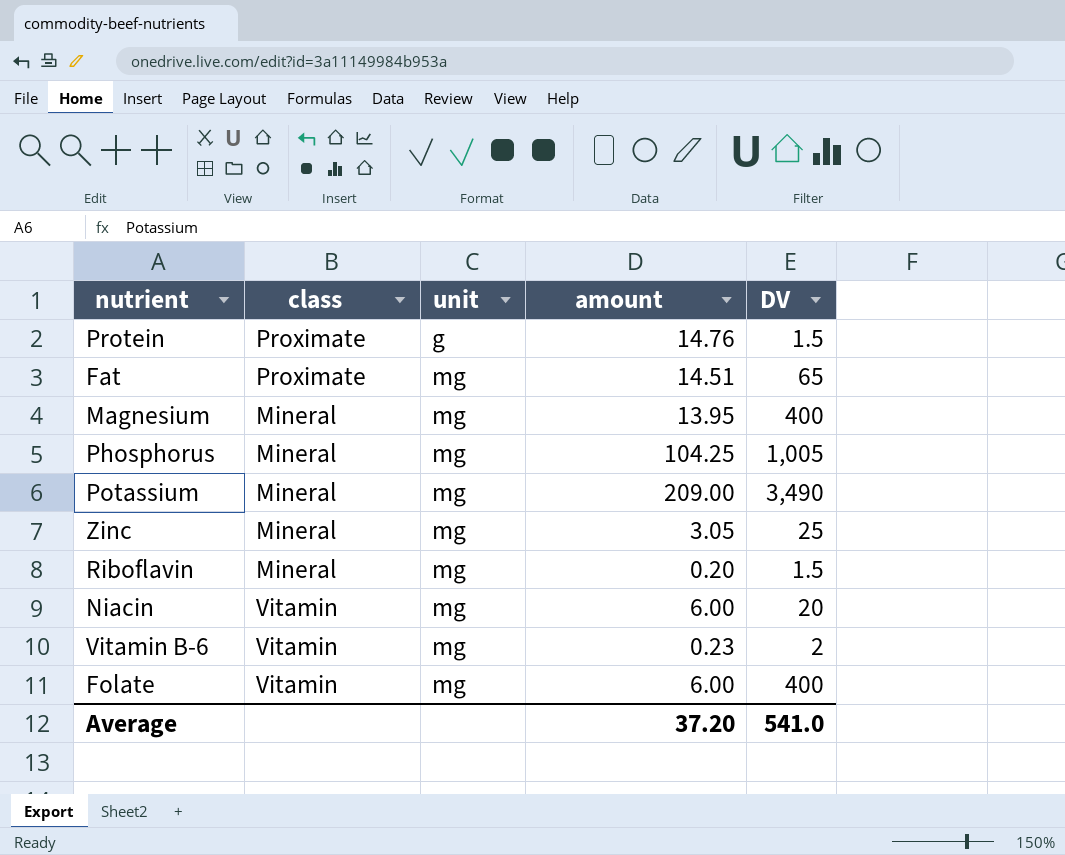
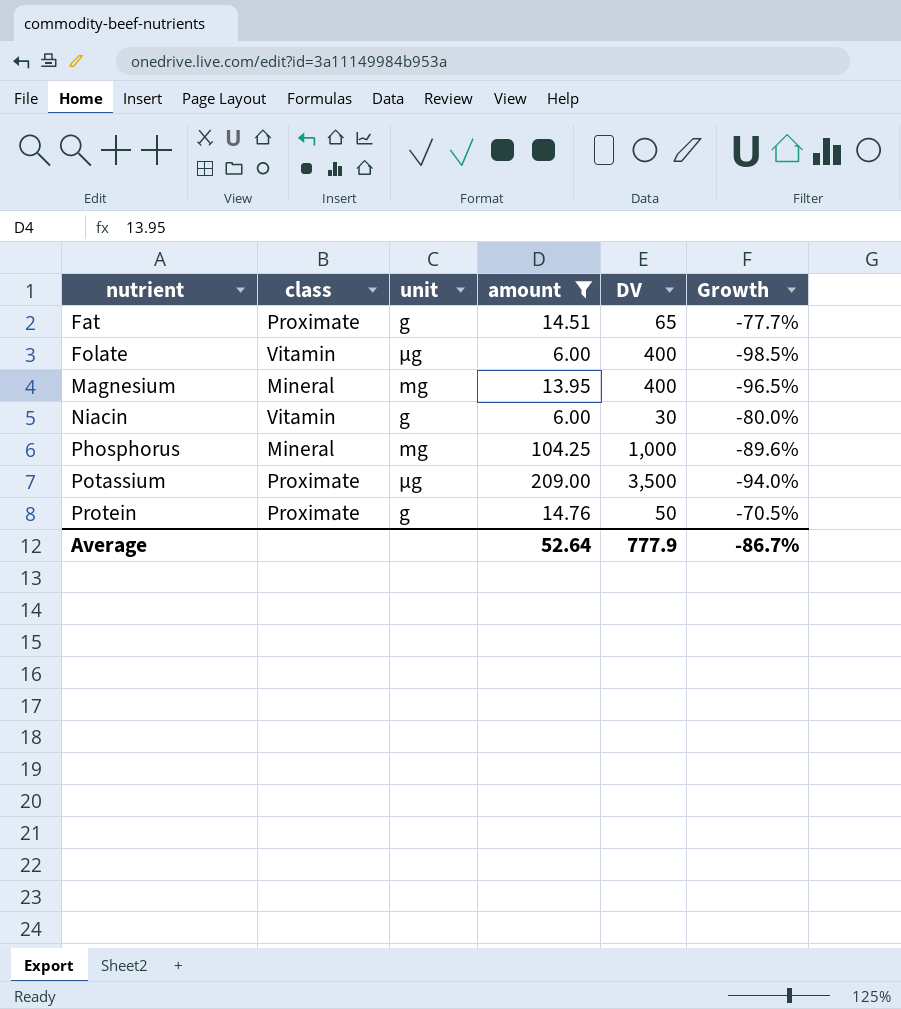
filter: none -> amount >= 6.00
row order: unit ascending -> nutrient ascending
column Growth | formula: none -> ([amount] - [DV]) / [DV]
Fat | unit: mg -> g
Folate | unit: mg -> µg
Niacin | unit: mg -> g
Niacin | DV: 20 -> 30
Phosphorus | DV: 1,005 -> 1,000
Potassium | class: Mineral -> Proximate
Potassium | unit: mg -> µg
Potassium | DV: 3,490 -> 3,500
Protein | DV: 1.5 -> 50
Average | amount: 37.20 -> 52.64
Average | DV: 541.0 -> 777.9

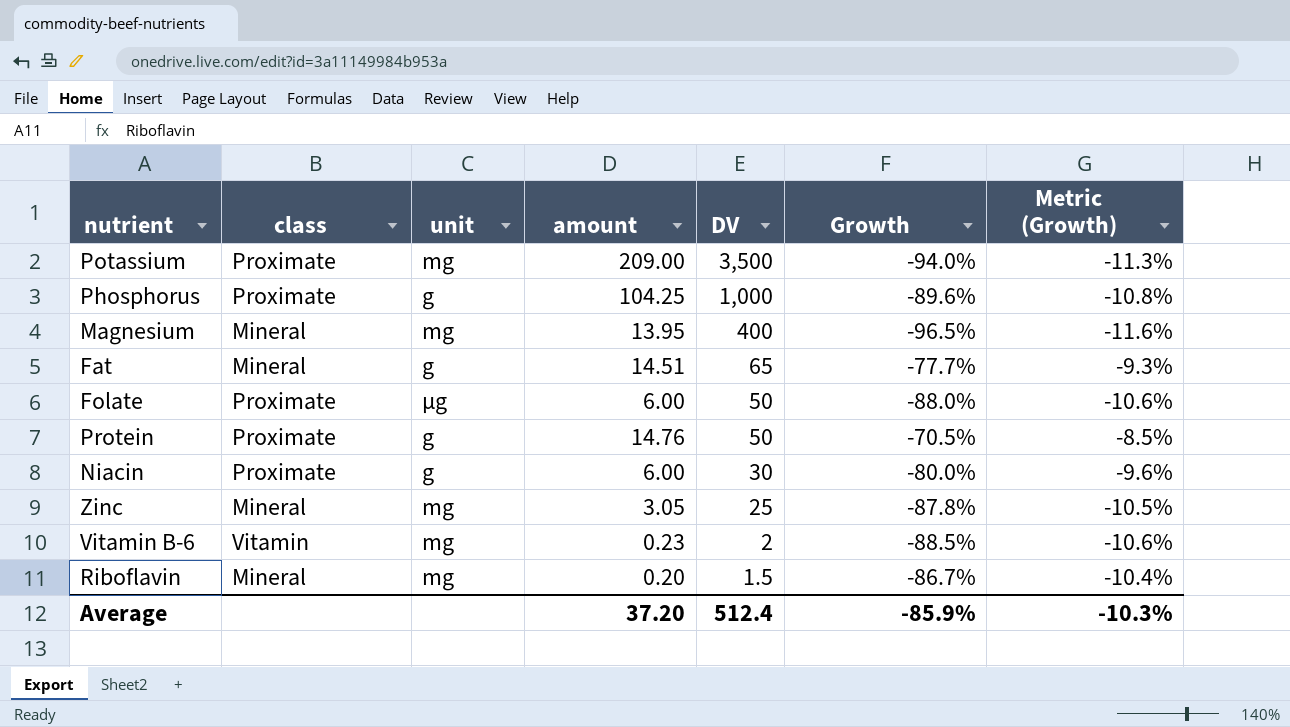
filter: amount >= 6.00 -> none
row order: nutrient ascending -> DV descending
column Metric (Growth) | formula: none -> [Growth] * 0.12
Potassium | unit: µg -> mg
Phosphorus | class: Mineral -> Proximate
Phosphorus | unit: mg -> g
Fat | class: Proximate -> Mineral
Folate | class: Vitamin -> Proximate
Folate | DV: 400 -> 50
Folate | Growth: -98.5% -> -88.0%
Niacin | class: Vitamin -> Proximate
Average | amount: 52.64 -> 37.20
Average | DV: 777.9 -> 512.4
Average | Growth: -86.7% -> -85.9%

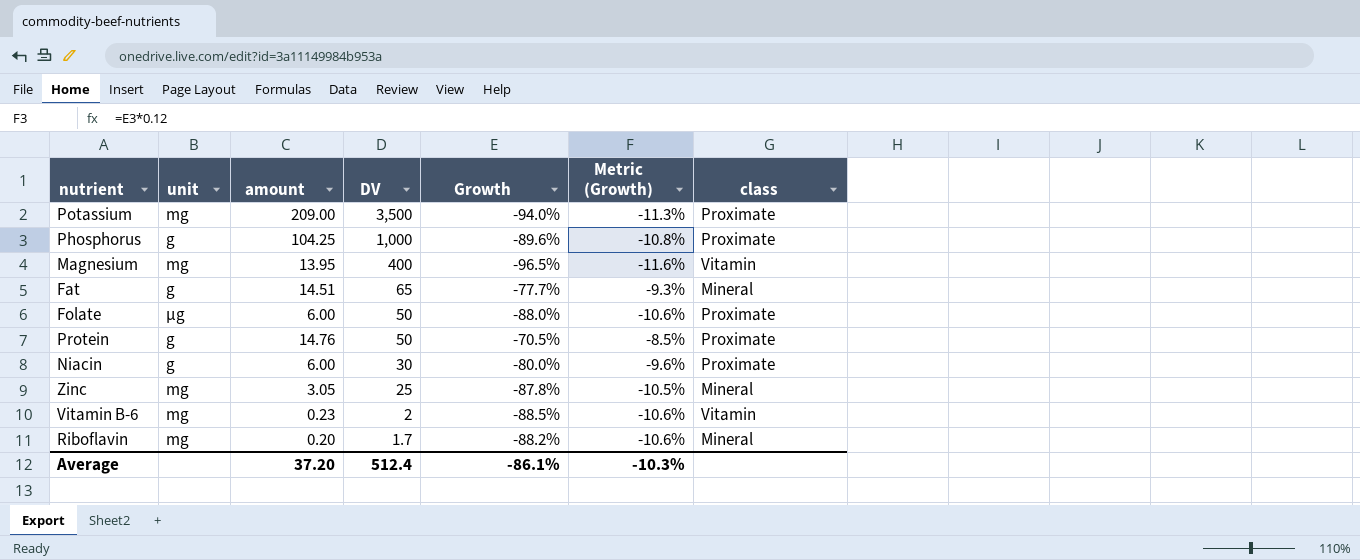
column class | position: 2 -> 7
Magnesium | class: Mineral -> Vitamin
Riboflavin | DV: 1.5 -> 1.7
Riboflavin | Growth: -86.7% -> -88.2%
Riboflavin | Metric (Growth): -10.4% -> -10.6%
Average | Growth: -85.9% -> -86.1%

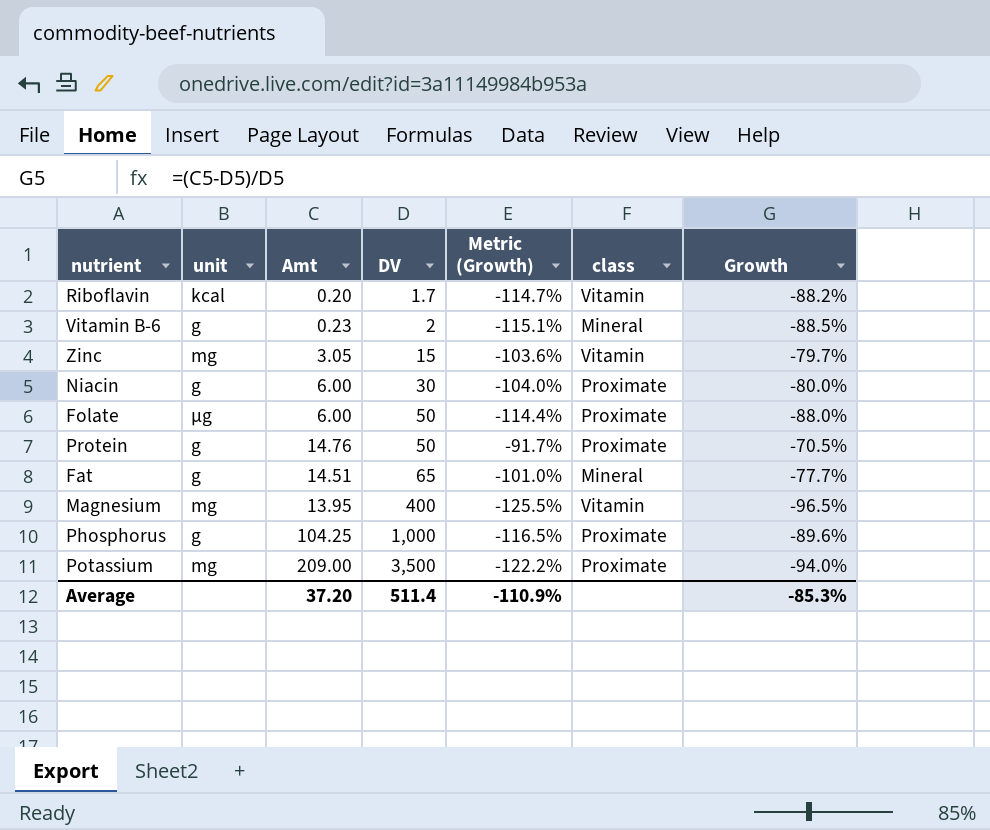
row order: DV descending -> DV ascending
column name: amount -> Amt
column Metric (Growth) | formula: [Growth] * 0.12 -> [Growth] * 1.3
column Growth | position: 5 -> 7
Riboflavin | unit: mg -> kcal
Riboflavin | class: Mineral -> Vitamin
Vitamin B-6 | unit: mg -> g
Vitamin B-6 | class: Vitamin -> Mineral
Zinc | DV: 25 -> 15
Zinc | class: Mineral -> Vitamin
Zinc | Growth: -87.8% -> -79.7%
Average | DV: 512.4 -> 511.4
Average | Metric (Growth): -10.3% -> -110.9%
Average | Growth: -86.1% -> -85.3%

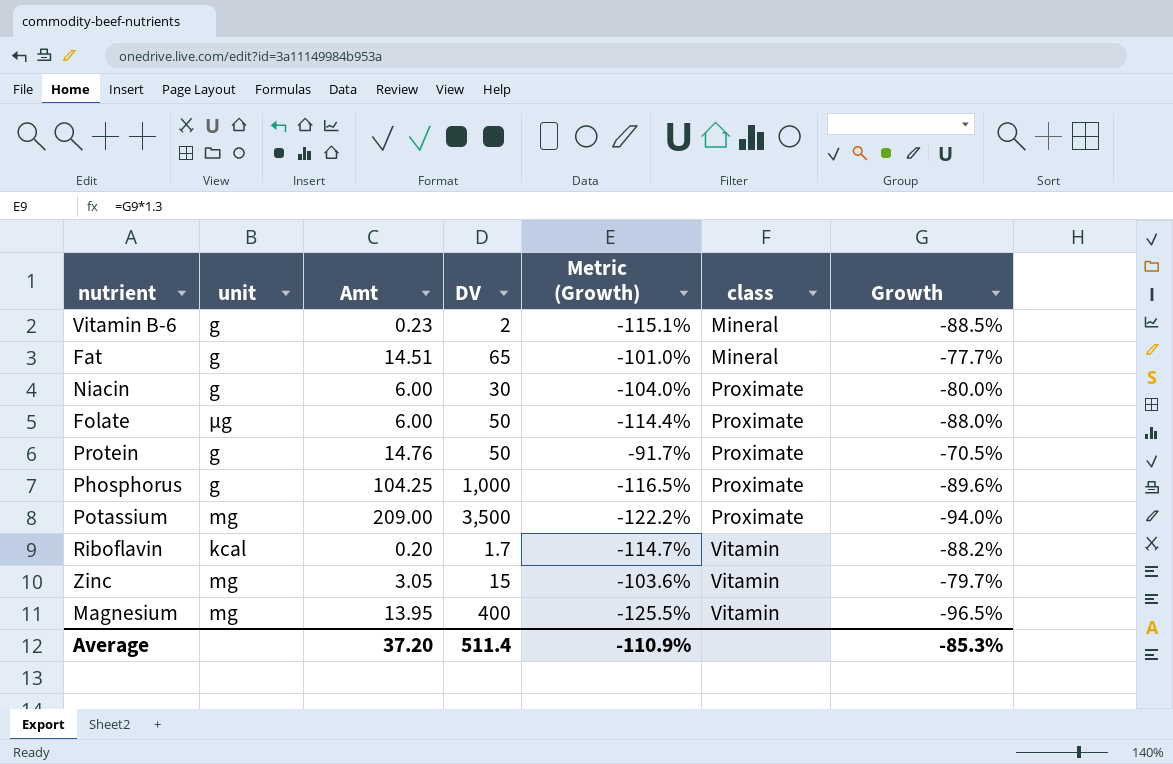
row order: DV ascending -> class ascending

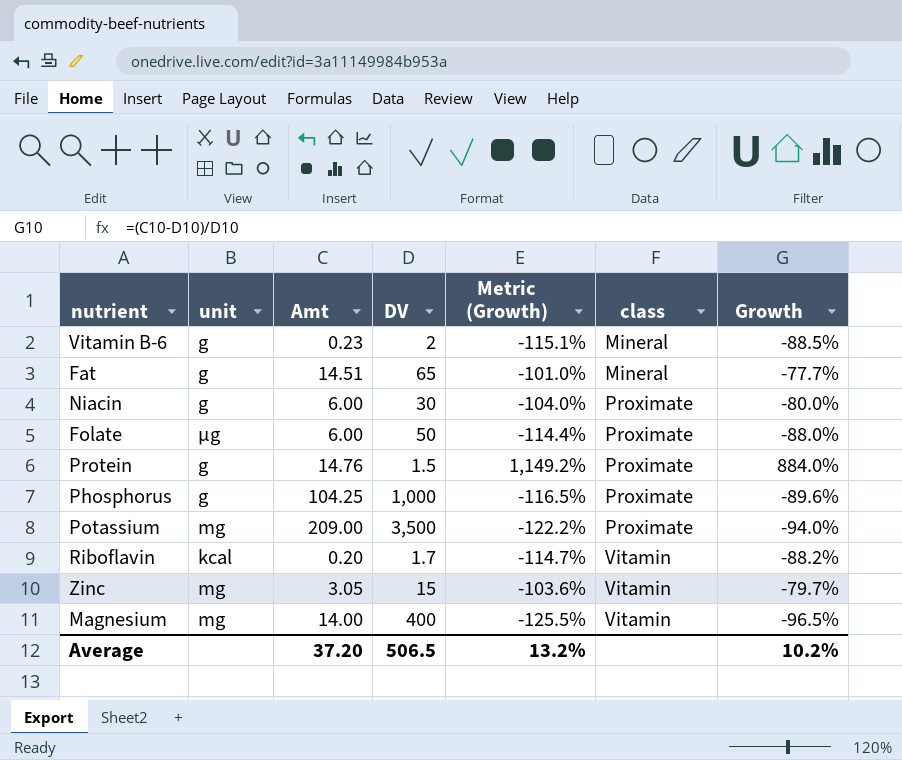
Protein | DV: 50 -> 1.5
Protein | Metric (Growth): -91.7% -> 1,149.2%
Protein | Growth: -70.5% -> 884.0%
Magnesium | Amt: 13.95 -> 14.00
Average | DV: 511.4 -> 506.5
Average | Metric (Growth): -110.9% -> 13.2%
Average | Growth: -85.3% -> 10.2%

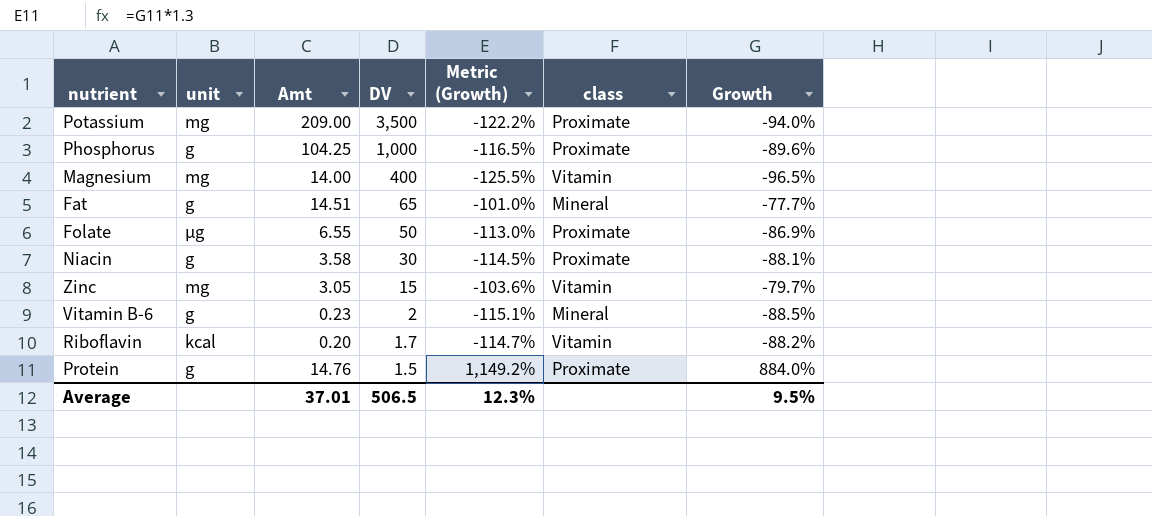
row order: class ascending -> DV descending
Folate | Amt: 6.00 -> 6.55
Folate | Metric (Growth): -114.4% -> -113.0%
Folate | Growth: -88.0% -> -86.9%
Niacin | Amt: 6.00 -> 3.58
Niacin | Metric (Growth): -104.0% -> -114.5%
Niacin | Growth: -80.0% -> -88.1%
Average | Amt: 37.20 -> 37.01
Average | Metric (Growth): 13.2% -> 12.3%
Average | Growth: 10.2% -> 9.5%

